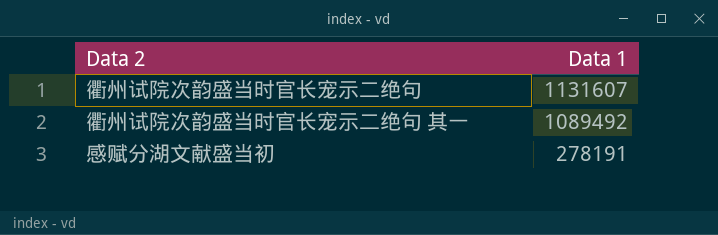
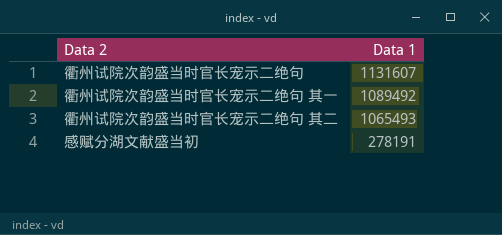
row 衢州试院次韵盛当时官长宠示二绝句 其二: none -> 1065493

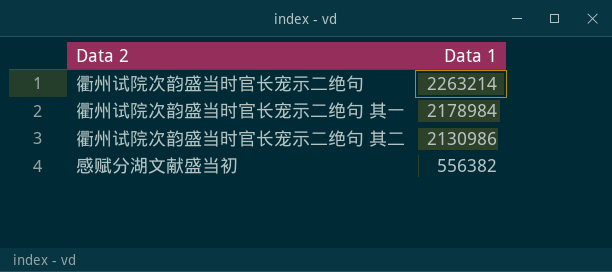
衢州试院次韵盛当时官长宠示二绝句 | Data 1: 1131607 -> 2263214
衢州试院次韵盛当时官长宠示二绝句 其一 | Data 1: 1089492 -> 2178984
衢州试院次韵盛当时官长宠示二绝句 其二 | Data 1: 1065493 -> 2130986
感赋分湖文献盛当初 | Data 1: 278191 -> 556382

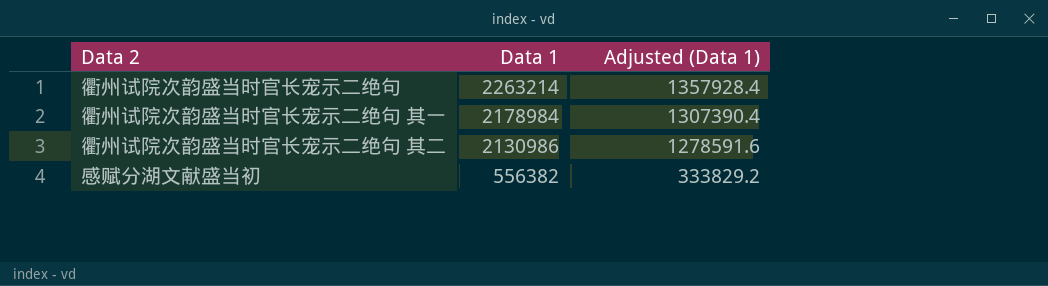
column Adjusted (Data 1) | formula: none -> [Data 1] * 0.6

